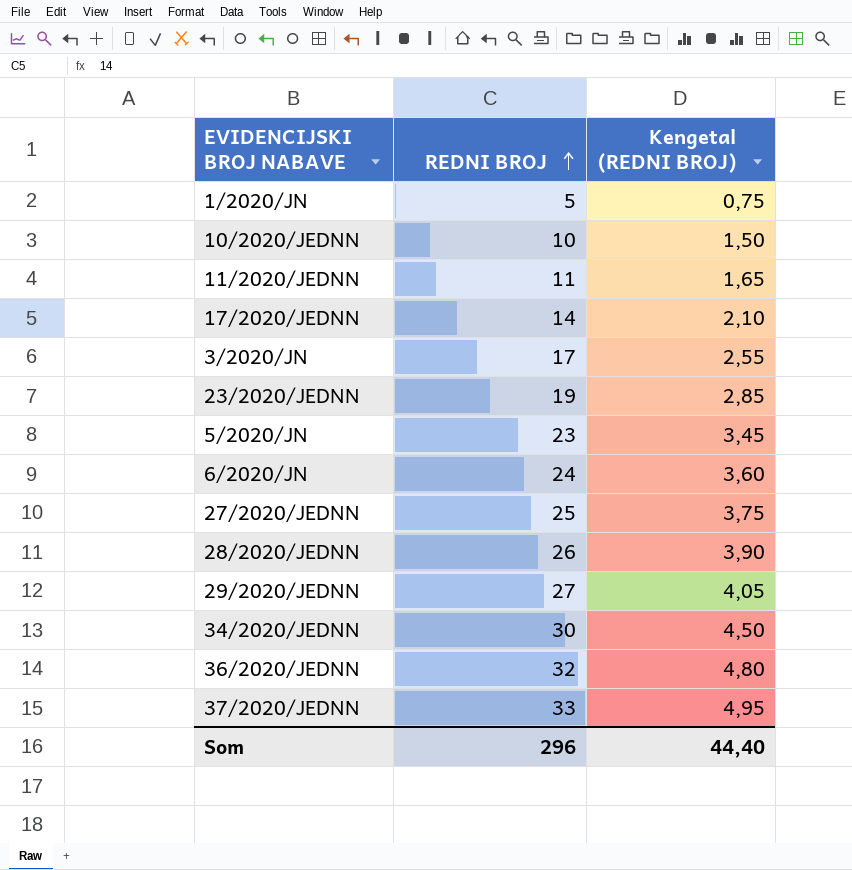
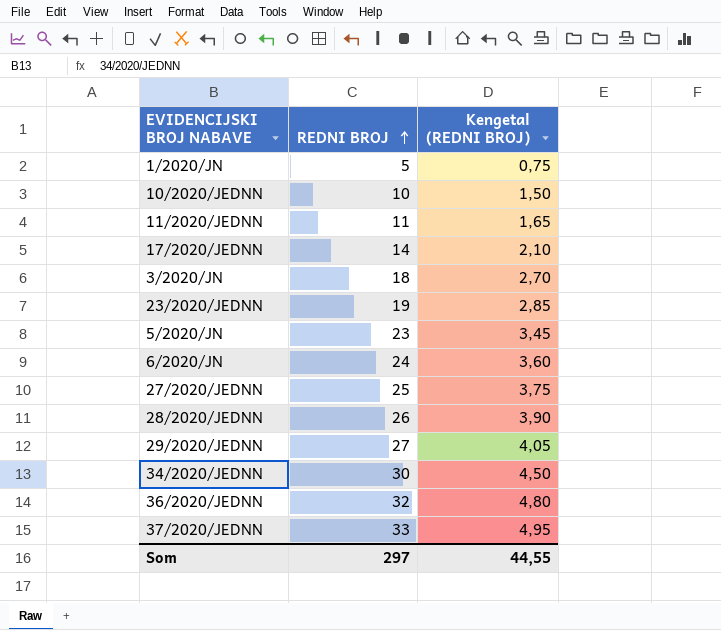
3/2020/JN | REDNI BROJ: 17 -> 18
3/2020/JN | Kengetal (REDNI BROJ): 2,55 -> 2,70
Som | REDNI BROJ: 296 -> 297
Som | Kengetal (REDNI BROJ): 44,40 -> 44,55

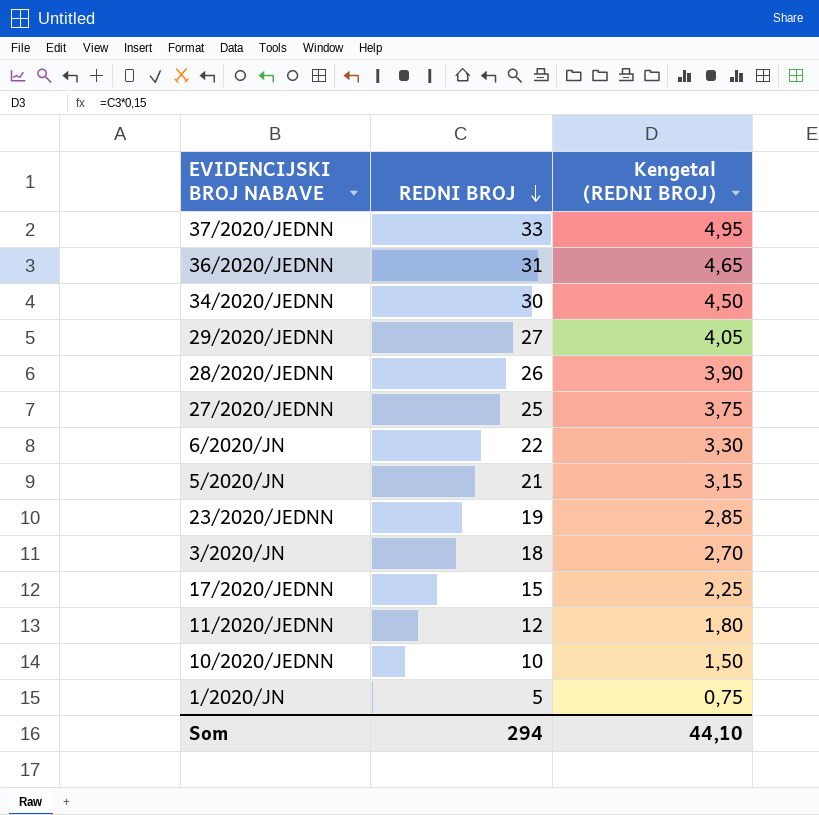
row order: REDNI BROJ ascending -> REDNI BROJ descending
36/2020/JEDNN | REDNI BROJ: 32 -> 31
36/2020/JEDNN | Kengetal (REDNI BROJ): 4,80 -> 4,65
6/2020/JN | REDNI BROJ: 24 -> 22
6/2020/JN | Kengetal (REDNI BROJ): 3,60 -> 3,30
5/2020/JN | REDNI BROJ: 23 -> 21
5/2020/JN | Kengetal (REDNI BROJ): 3,45 -> 3,15
17/2020/JEDNN | REDNI BROJ: 14 -> 15
17/2020/JEDNN | Kengetal (REDNI BROJ): 2,10 -> 2,25
11/2020/JEDNN | REDNI BROJ: 11 -> 12
11/2020/JEDNN | Kengetal (REDNI BROJ): 1,65 -> 1,80
Som | REDNI BROJ: 297 -> 294
Som | Kengetal (REDNI BROJ): 44,55 -> 44,10

